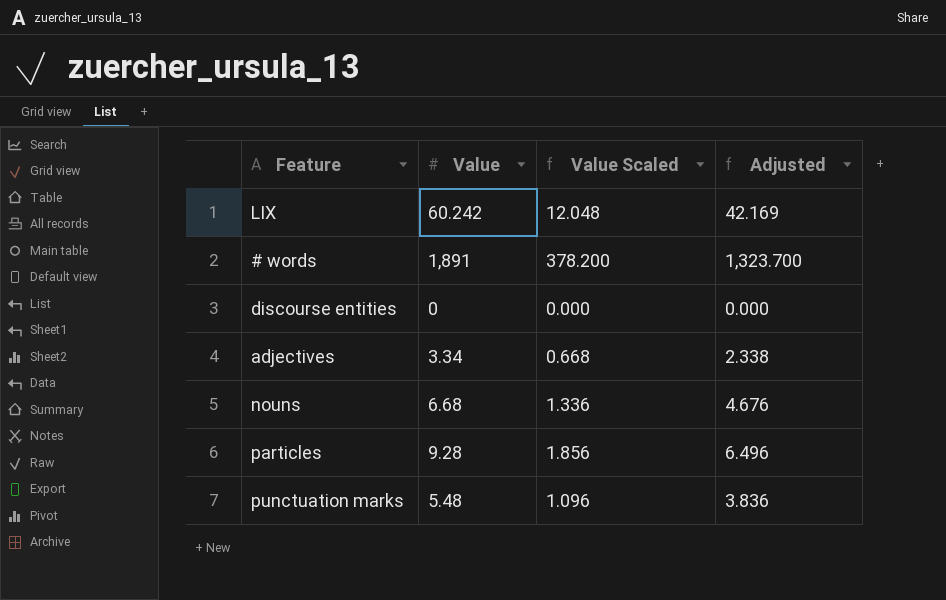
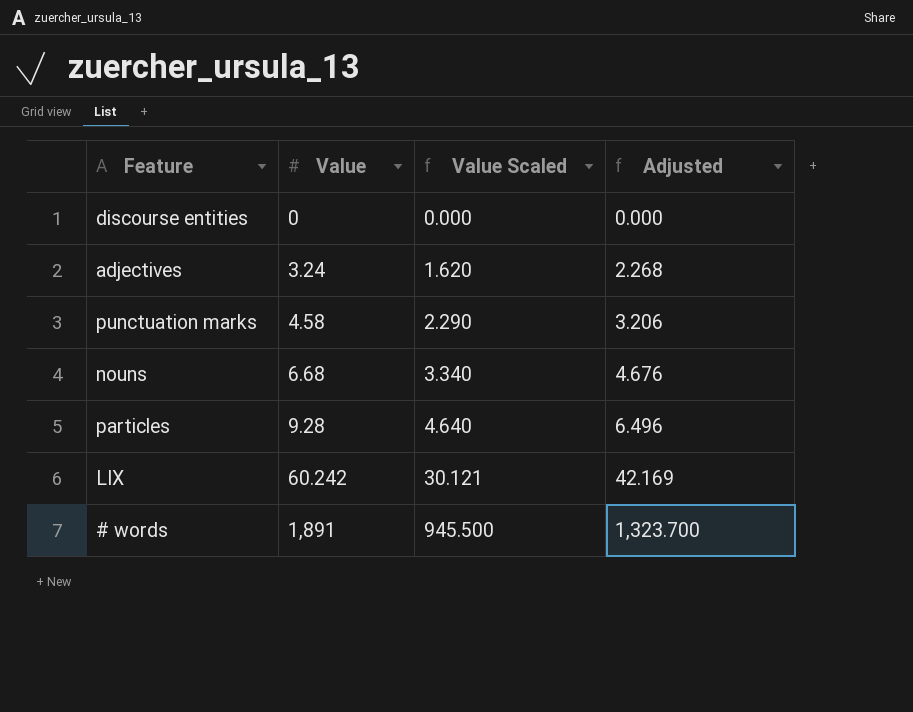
row order: none -> Value ascending
column Value Scaled | formula: [Value] * 0.2 -> [Value] * 0.5
adjectives | Value: 3.34 -> 3.24
adjectives | Adjusted: 2.338 -> 2.268
punctuation marks | Value: 5.48 -> 4.58
punctuation marks | Adjusted: 3.836 -> 3.206

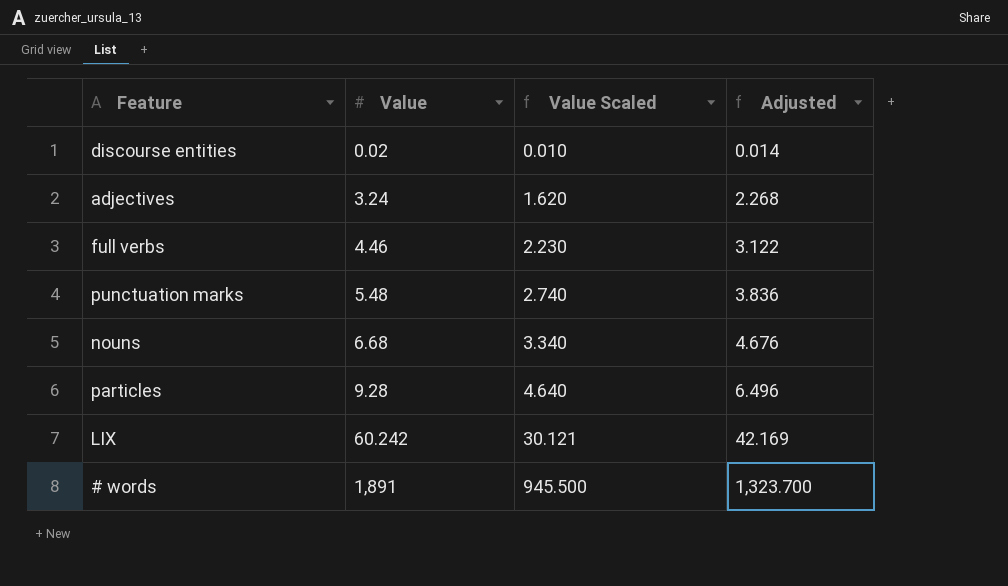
discourse entities | Value: 0 -> 0.02
discourse entities | Value Scaled: 0.000 -> 0.010
discourse entities | Adjusted: 0.000 -> 0.014
row full verbs: none -> 4.46 | 2.230 | 3.122
punctuation marks | Value: 4.58 -> 5.48
punctuation marks | Value Scaled: 2.290 -> 2.740
punctuation marks | Adjusted: 3.206 -> 3.836

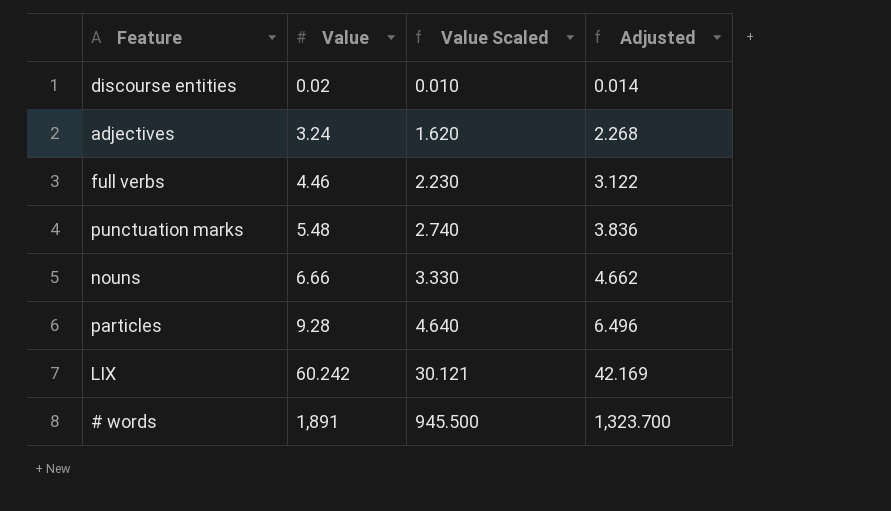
nouns | Value: 6.68 -> 6.66
nouns | Value Scaled: 3.340 -> 3.330
nouns | Adjusted: 4.676 -> 4.662

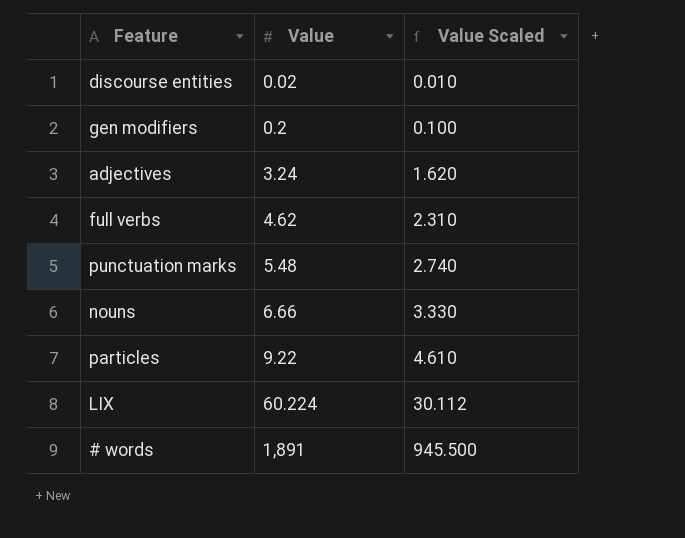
column Adjusted | formula: [Value] * 0.7 -> none
row gen modifiers: none -> 0.2 | 0.100
full verbs | Value: 4.46 -> 4.62
full verbs | Value Scaled: 2.230 -> 2.310
particles | Value: 9.28 -> 9.22
particles | Value Scaled: 4.640 -> 4.610
LIX | Value: 60.242 -> 60.224
LIX | Value Scaled: 30.121 -> 30.112

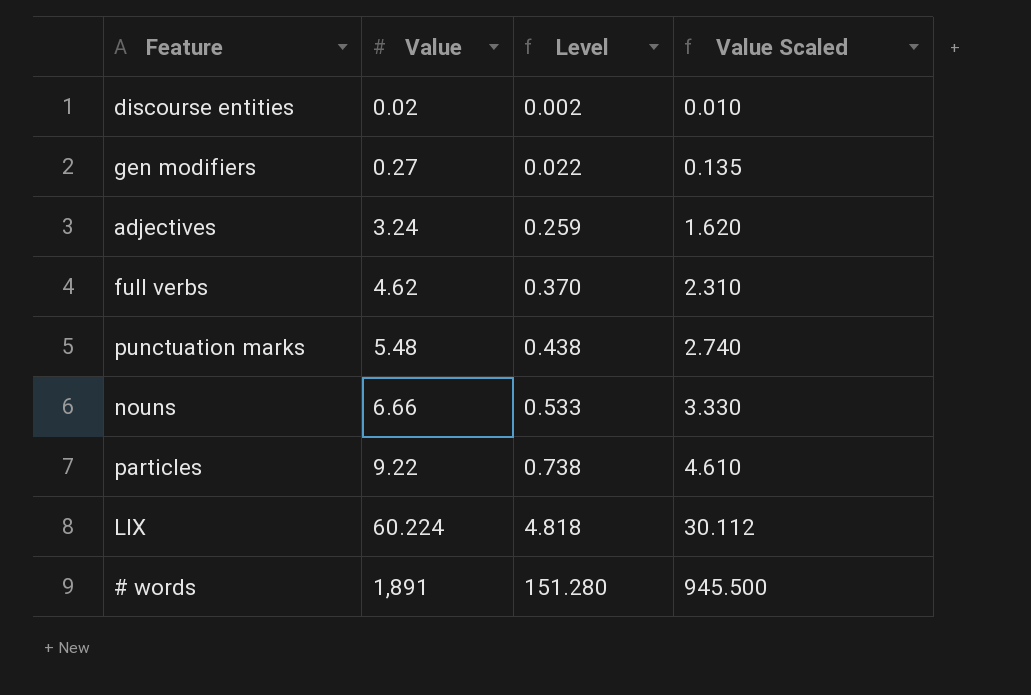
column Level | formula: none -> [Value] * 0.08
gen modifiers | Value: 0.2 -> 0.27
gen modifiers | Value Scaled: 0.100 -> 0.135

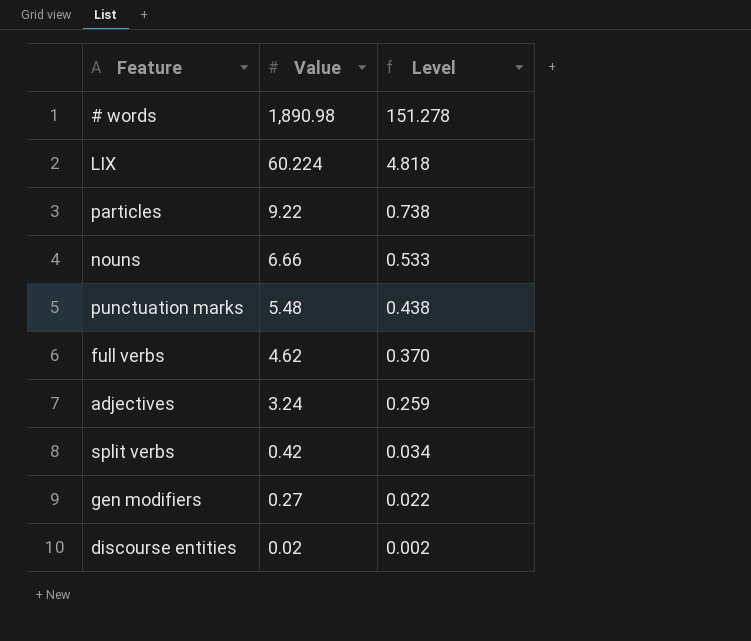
row order: Value ascending -> Value descending
column Value Scaled | formula: [Value] * 0.5 -> none
# words | Value: 1,891 -> 1,890.98
# words | Level: 151.280 -> 151.278
row split verbs: none -> 0.42 | 0.034

